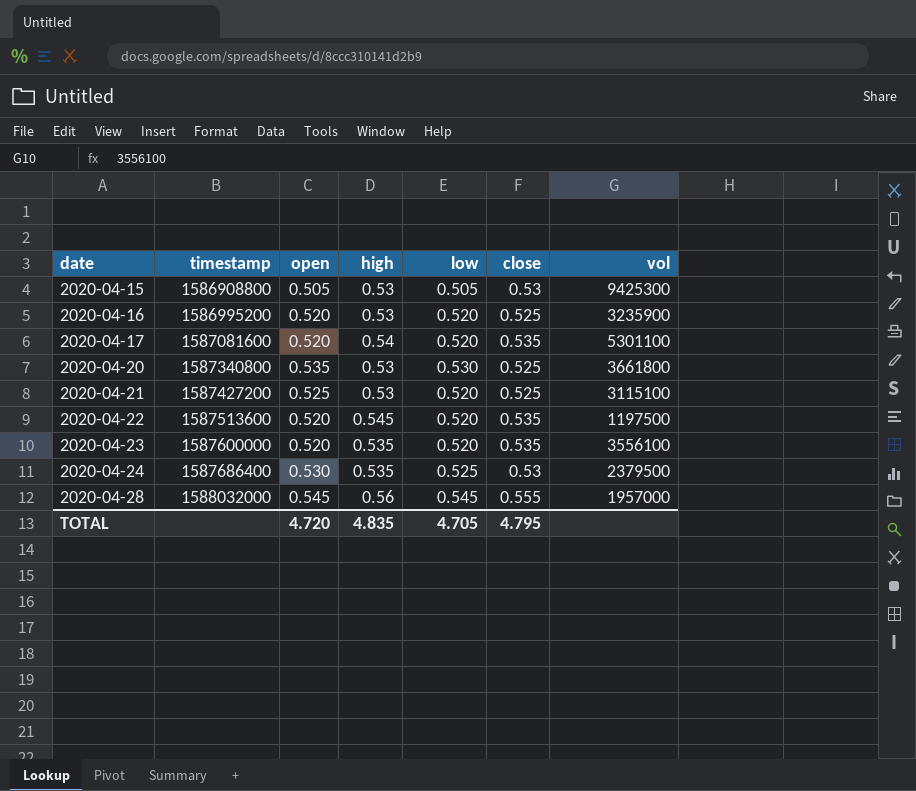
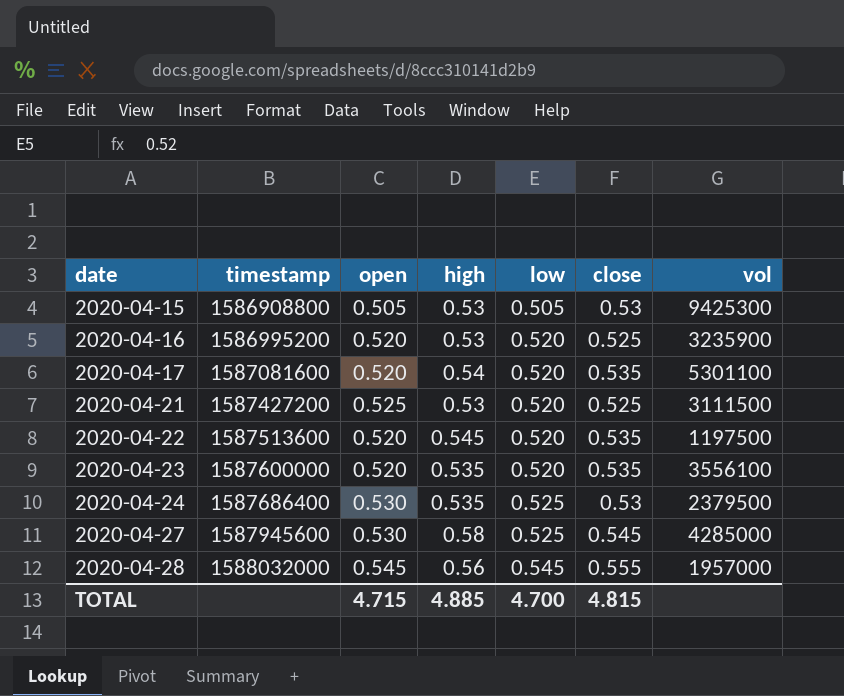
row 2020-04-20: 1587340800 | 0.535 | 0.53 | 0.530 | 0.525 | 3661800 -> none
2020-04-21 | vol: 3115100 -> 3111500
row 2020-04-27: none -> 1587945600 | 0.530 | 0.58 | 0.525 | 0.545 | 4285000
TOTAL | open: 4.720 -> 4.715
TOTAL | high: 4.835 -> 4.885
TOTAL | low: 4.705 -> 4.700
TOTAL | close: 4.795 -> 4.815

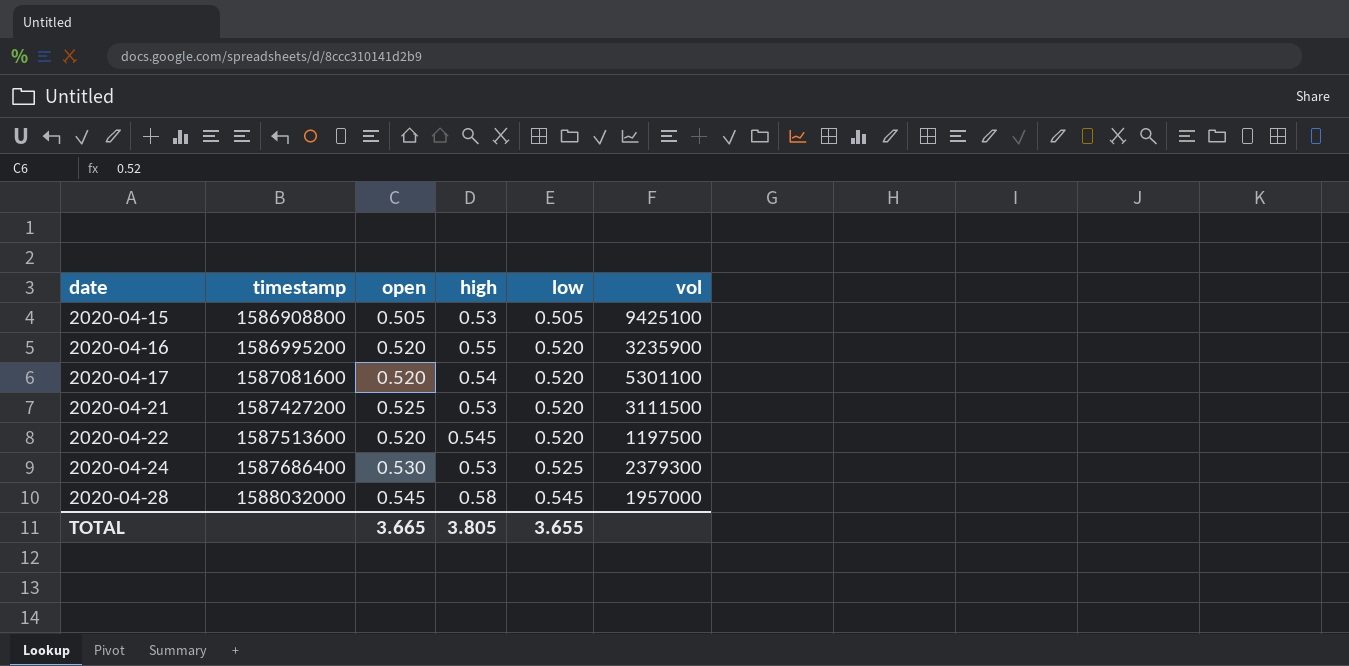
column close | position: 6 -> none
row 2020-04-23: 1587600000 | 0.520 | 0.535 | 0.520 | 0.535 | 3556100 -> none
row 2020-04-27: 1587945600 | 0.530 | 0.58 | 0.525 | 0.545 | 4285000 -> none
2020-04-15 | vol: 9425300 -> 9425100
2020-04-16 | high: 0.53 -> 0.55
2020-04-24 | high: 0.535 -> 0.53
2020-04-24 | vol: 2379500 -> 2379300
2020-04-28 | high: 0.56 -> 0.58
TOTAL | open: 4.715 -> 3.665
TOTAL | high: 4.885 -> 3.805
TOTAL | low: 4.700 -> 3.655

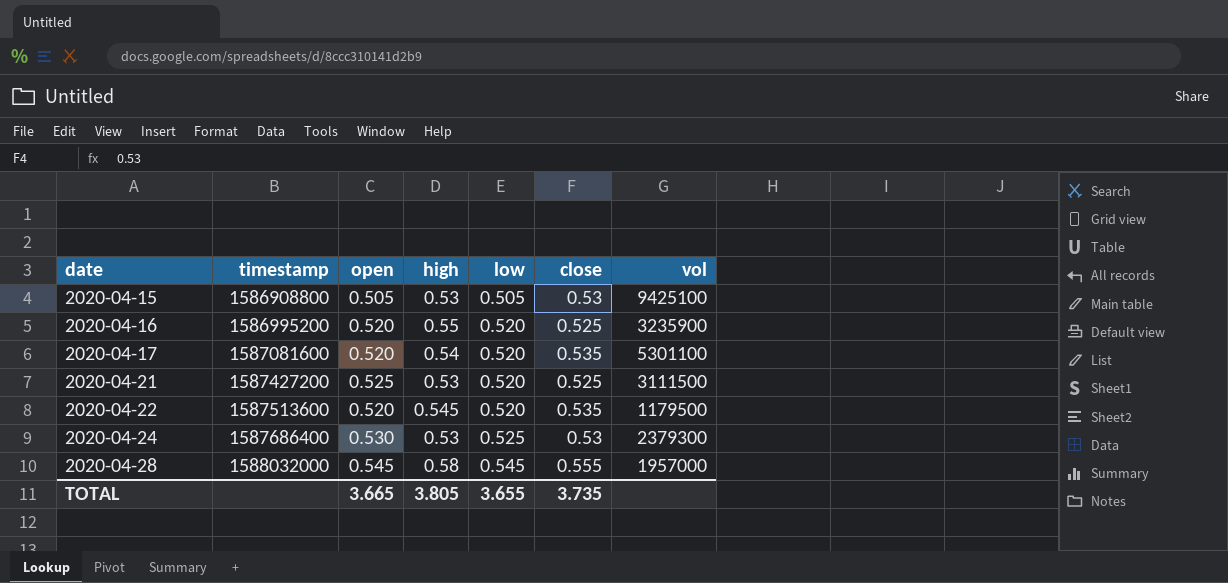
column close | position: none -> 6
2020-04-22 | vol: 1197500 -> 1179500

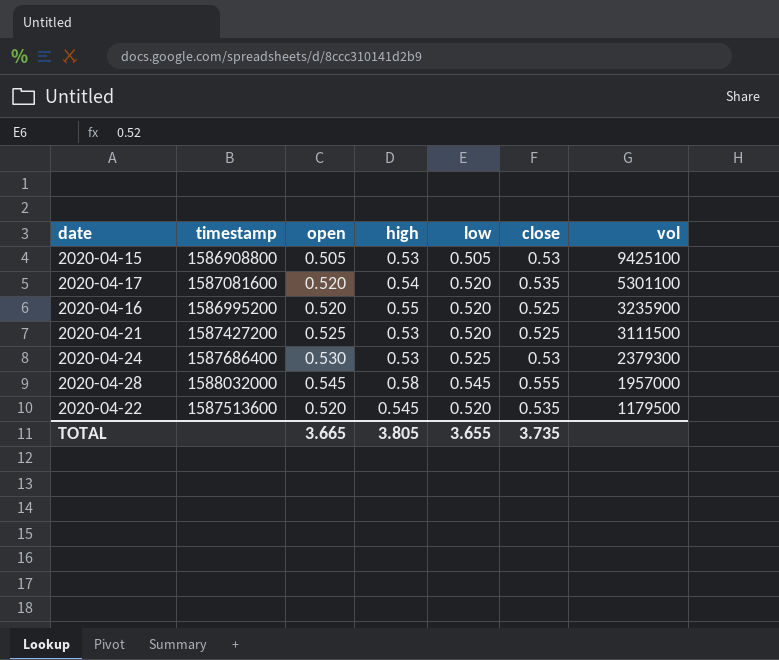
row order: date ascending -> vol descending

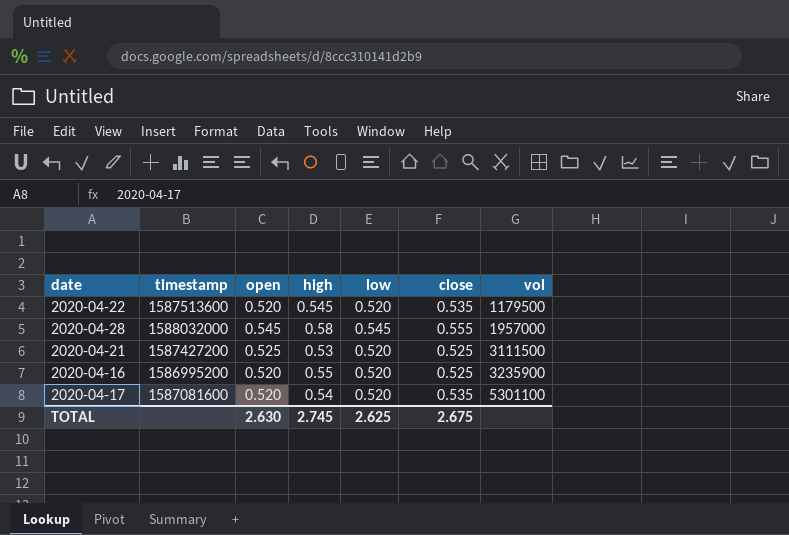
row order: vol descending -> vol ascending
row 2020-04-15: 1586908800 | 0.505 | 0.53 | 0.505 | 0.53 | 9425100 -> none
row 2020-04-24: 1587686400 | 0.530 | 0.53 | 0.525 | 0.53 | 2379300 -> none
TOTAL | open: 3.665 -> 2.630
TOTAL | high: 3.805 -> 2.745
TOTAL | low: 3.655 -> 2.625
TOTAL | close: 3.735 -> 2.675

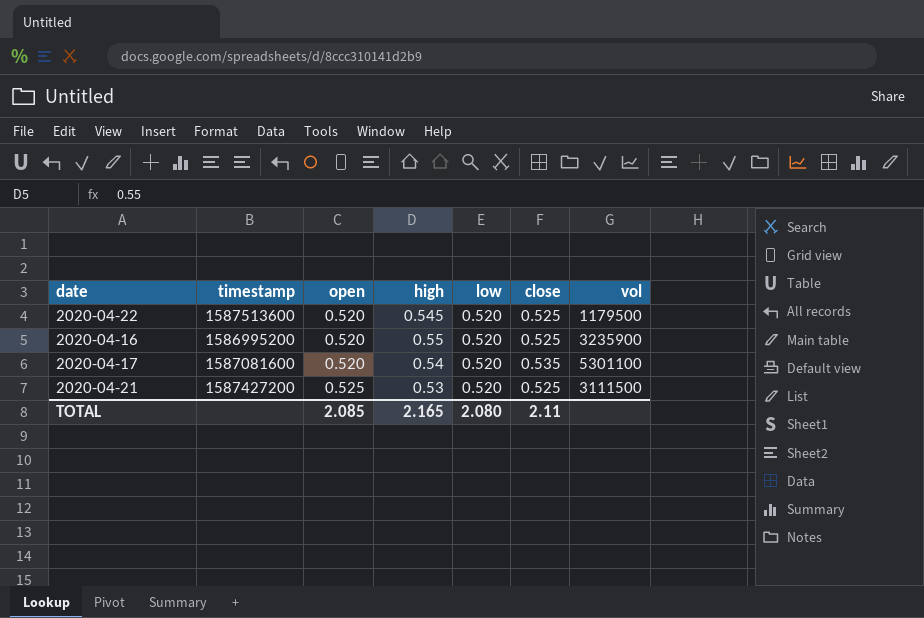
row order: vol ascending -> open ascending
row 2020-04-28: 1588032000 | 0.545 | 0.58 | 0.545 | 0.555 | 1957000 -> none
2020-04-22 | close: 0.535 -> 0.525
TOTAL | open: 2.630 -> 2.085
TOTAL | high: 2.745 -> 2.165
TOTAL | low: 2.625 -> 2.080
TOTAL | close: 2.675 -> 2.11

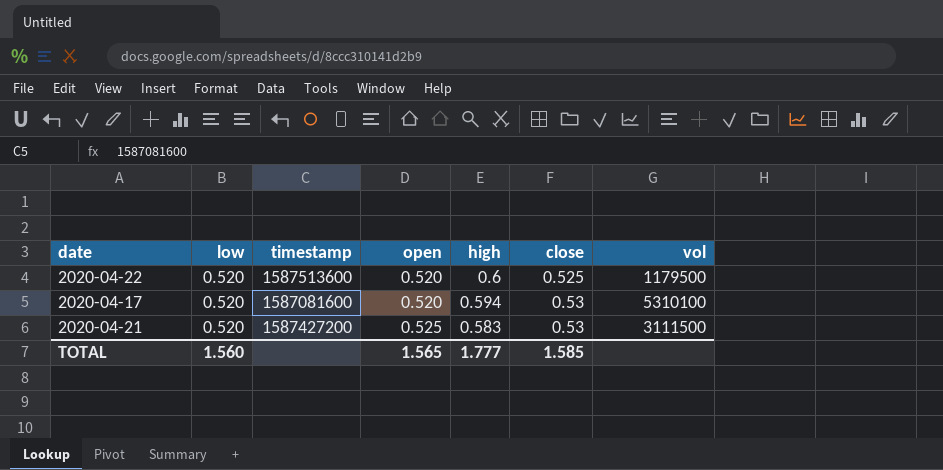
column low | position: 5 -> 2
row 2020-04-16: 1586995200 | 0.520 | 0.55 | 0.520 | 0.525 | 3235900 -> none
2020-04-22 | high: 0.545 -> 0.6
2020-04-17 | high: 0.54 -> 0.594
2020-04-17 | close: 0.535 -> 0.53
2020-04-17 | vol: 5301100 -> 5310100
2020-04-21 | high: 0.53 -> 0.583
2020-04-21 | close: 0.525 -> 0.53
TOTAL | low: 2.080 -> 1.560
TOTAL | open: 2.085 -> 1.565
TOTAL | high: 2.165 -> 1.777
TOTAL | close: 2.11 -> 1.585

